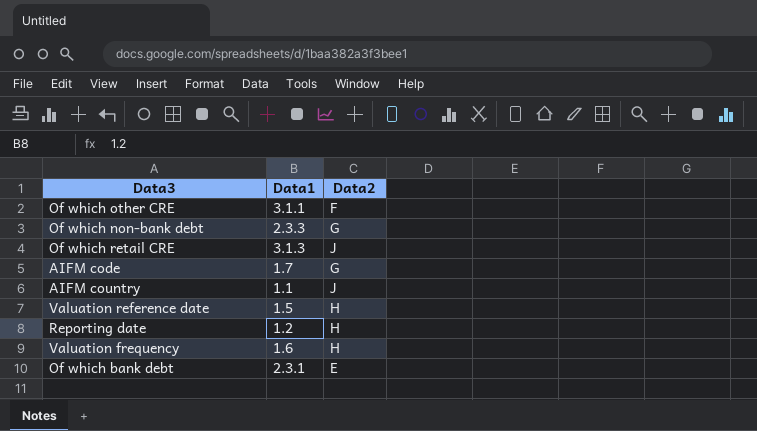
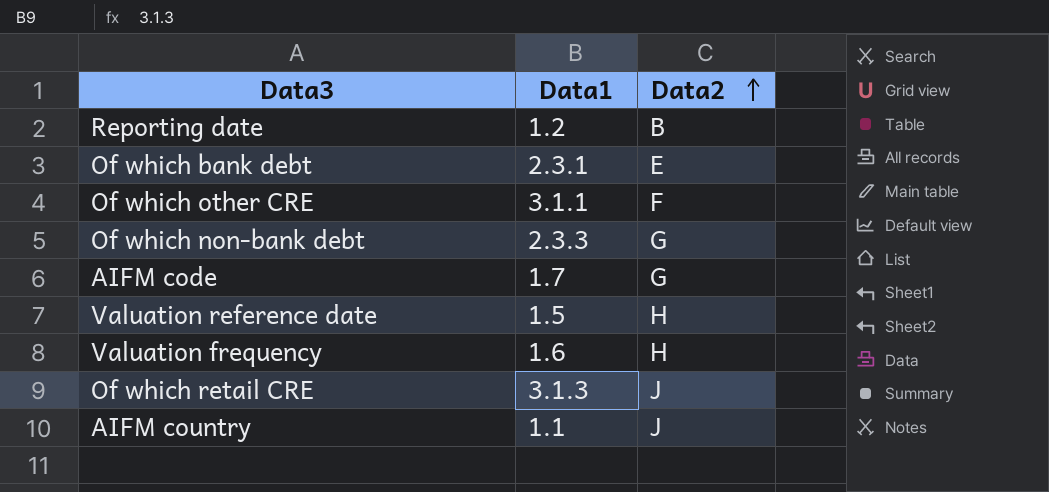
row order: none -> Data2 ascending
Reporting date | Data2: H -> B

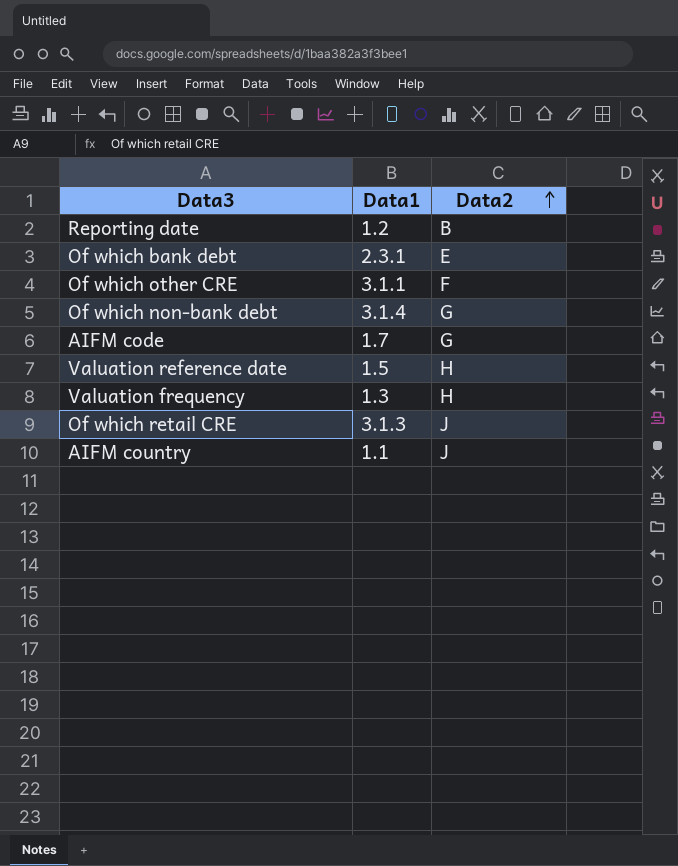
Of which non-bank debt | Data1: 2.3.3 -> 3.1.4
Valuation frequency | Data1: 1.6 -> 1.3

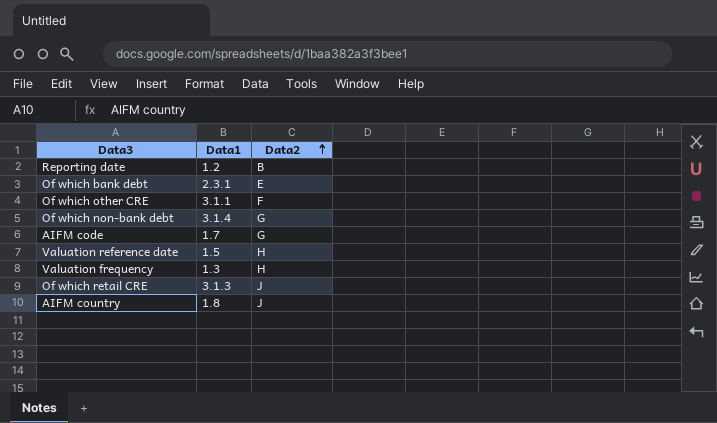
AIFM country | Data1: 1.1 -> 1.8

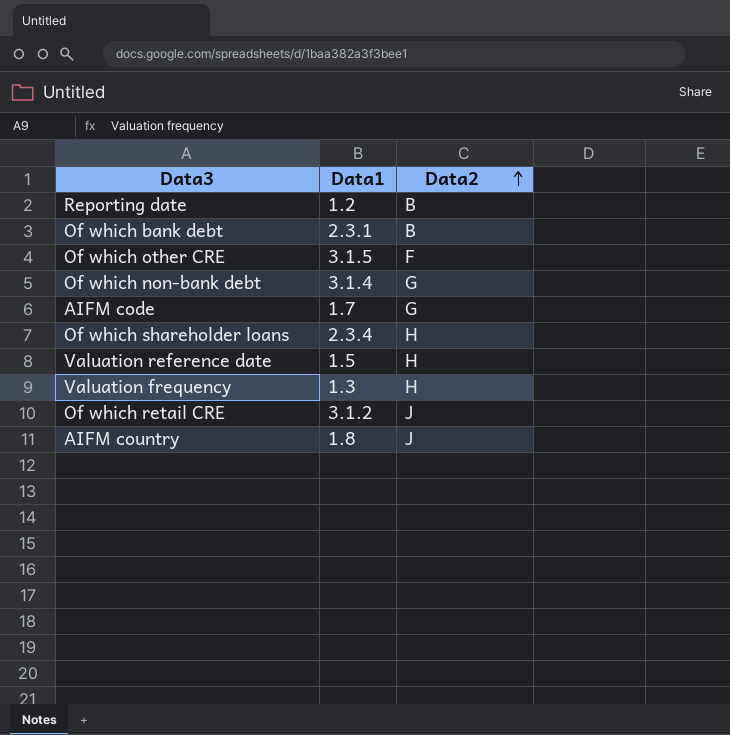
Of which bank debt | Data2: E -> B
Of which other CRE | Data1: 3.1.1 -> 3.1.5
row Of which shareholder loans: none -> 2.3.4 | H
Of which retail CRE | Data1: 3.1.3 -> 3.1.2

